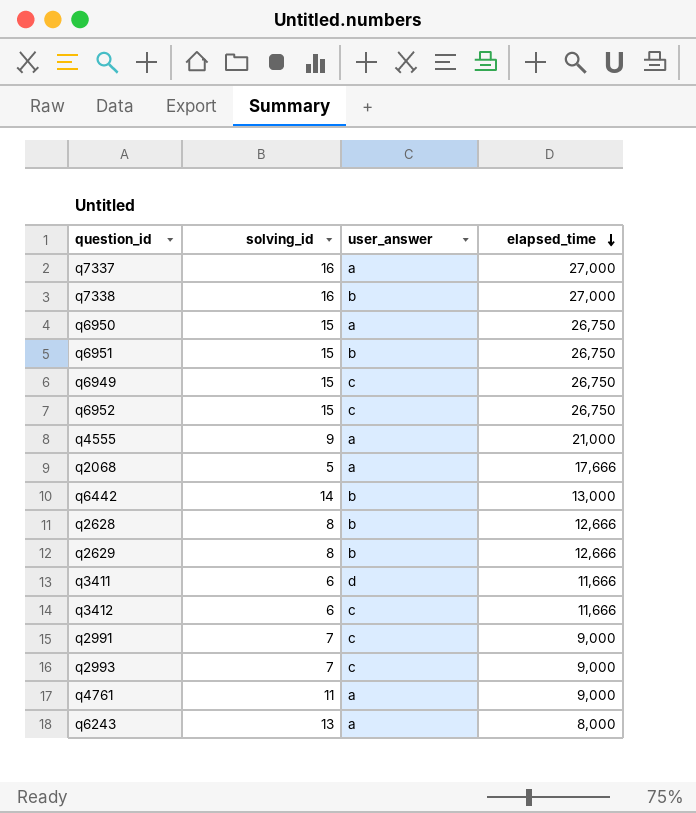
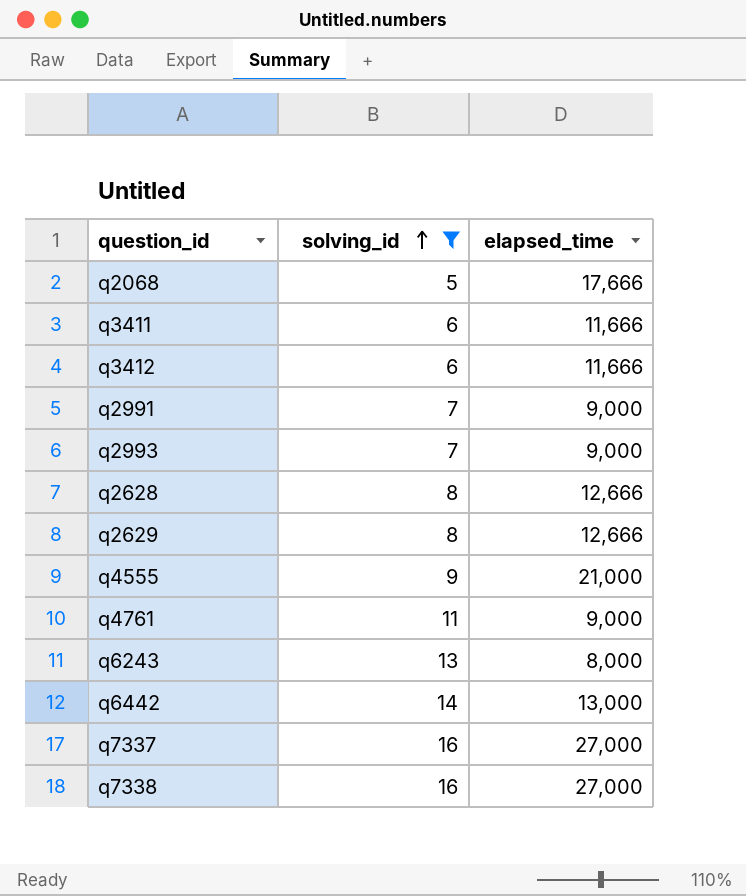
filter: none -> solving_id != 15
row order: elapsed_time descending -> solving_id ascending
column user_answer | position: 3 -> none

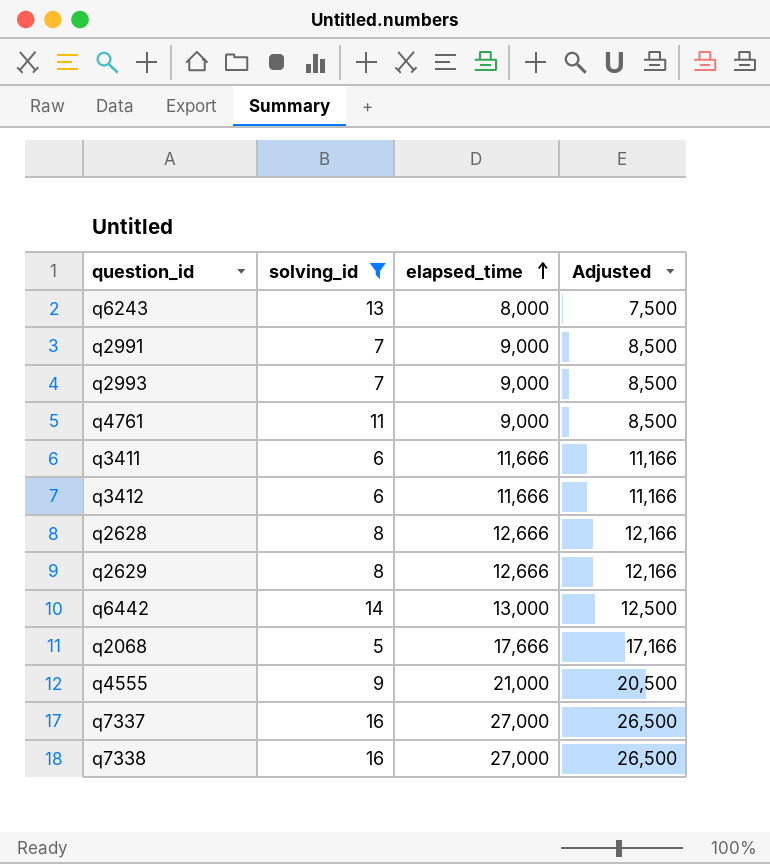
row order: solving_id ascending -> elapsed_time ascending
column Adjusted | formula: none -> [elapsed_time] - 500

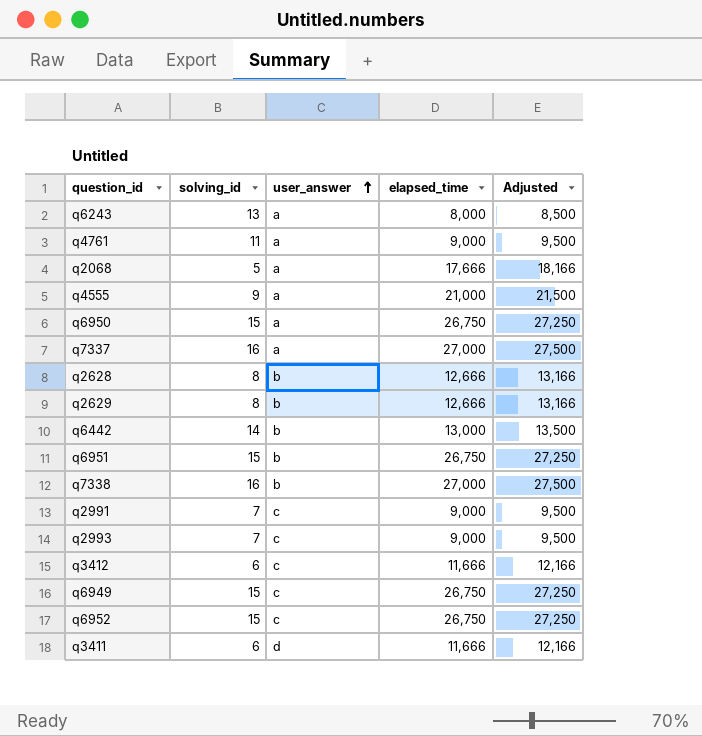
filter: solving_id != 15 -> none
row order: elapsed_time ascending -> user_answer ascending
column user_answer | position: none -> 3
column Adjusted | formula: [elapsed_time] - 500 -> [elapsed_time] + 500

